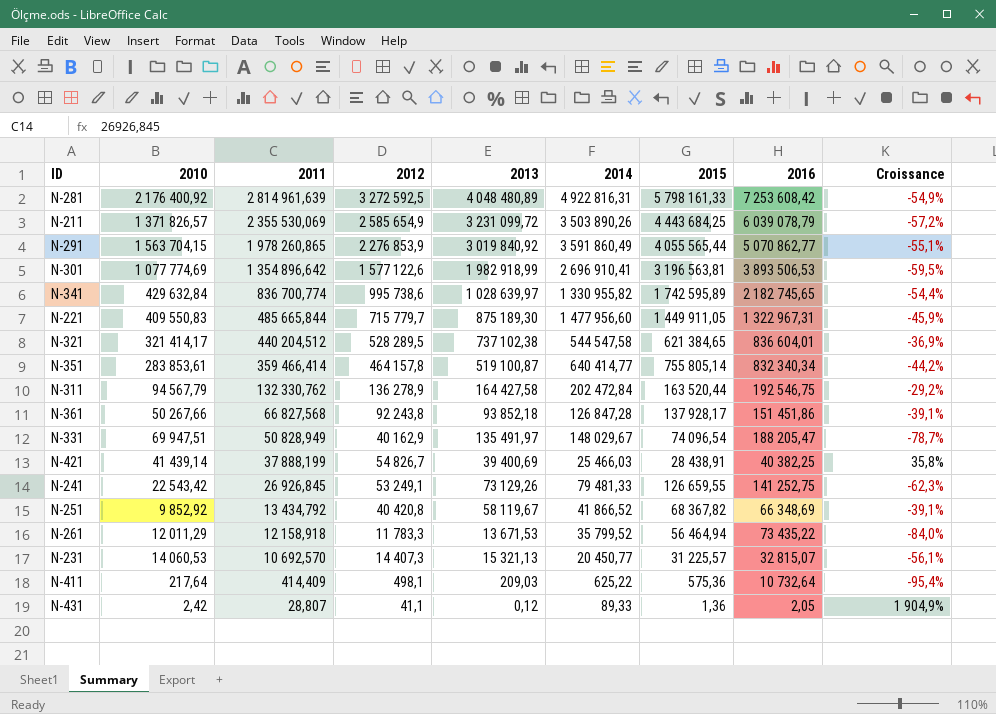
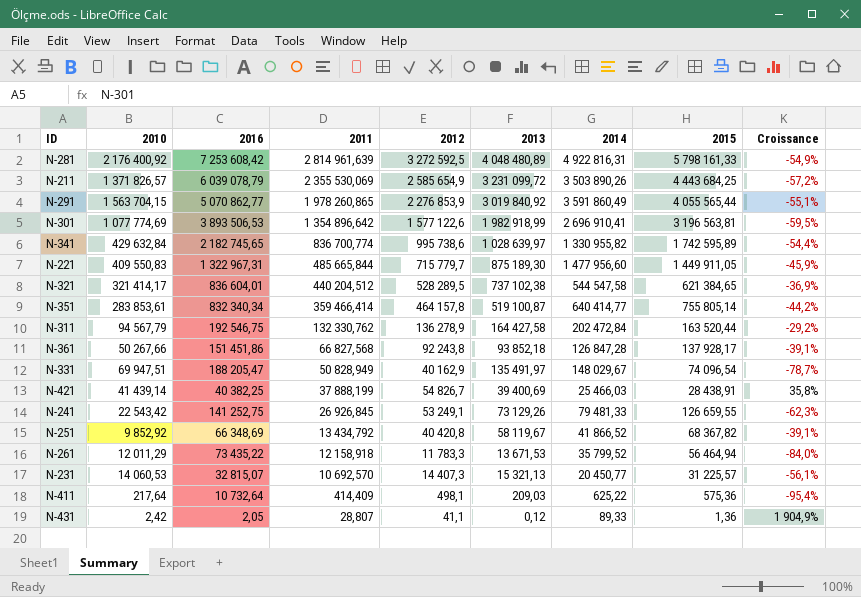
column 2016 | position: 8 -> 3

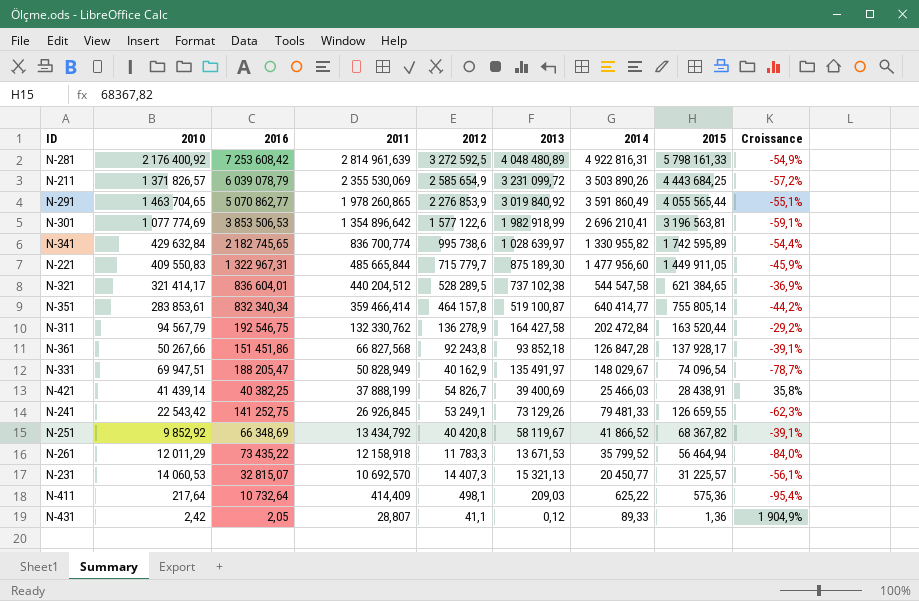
N-291 | 2010: 1 563 704,15 -> 1 463 704,65
N-301 | 2016: 3 893 506,53 -> 3 853 506,53
N-301 | 2014: 2 696 910,41 -> 2 696 210,41
N-301 | Croissance: -59,5% -> -59,1%

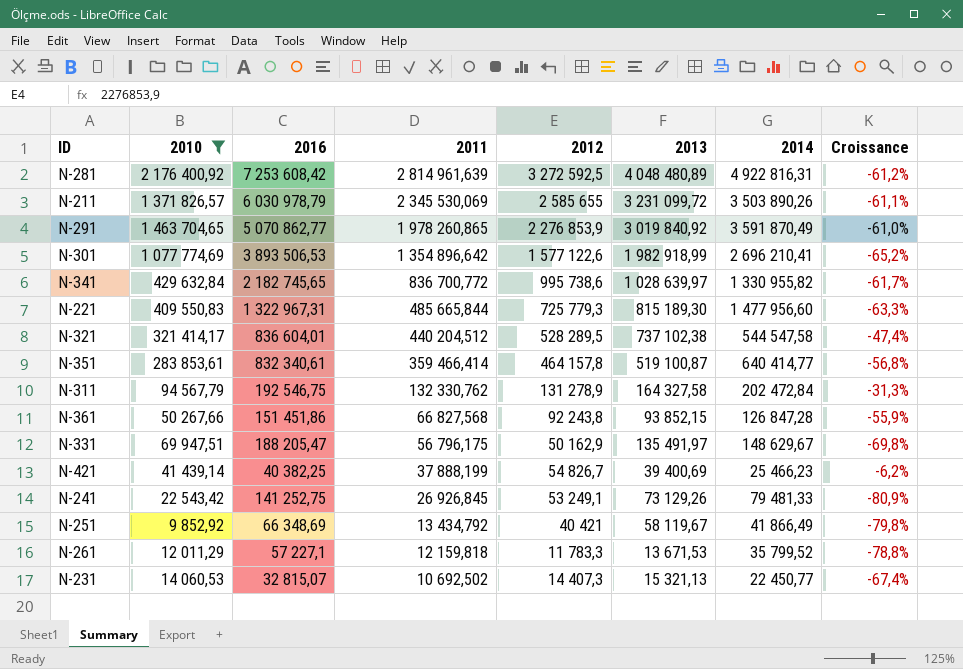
filter: none -> 2010 >= 9 852,92
column 2015 | position: 8 -> none
column Croissance | formula: ([2012] - [2016]) / [2016] -> ([2011] - [2016]) / [2016]
N-211 | 2016: 6 039 078,79 -> 6 030 978,79
N-211 | 2011: 2 355 530,069 -> 2 345 530,069
N-211 | 2012: 2 585 654,9 -> 2 585 655
N-291 | 2014: 3 591 860,49 -> 3 591 870,49
N-301 | 2016: 3 853 506,53 -> 3 893 506,53
N-341 | 2011: 836 700,774 -> 836 700,772
N-221 | 2012: 715 779,7 -> 725 779,3
N-221 | 2013: 875 189,30 -> 815 189,30
N-351 | 2016: 832 340,34 -> 832 340,61
N-311 | 2012: 136 278,9 -> 131 278,9
N-311 | 2013: 164 427,58 -> 164 327,58
N-361 | 2013: 93 852,18 -> 93 852,15
N-331 | 2011: 50 828,949 -> 56 796,175
N-331 | 2012: 40 162,9 -> 50 162,9
N-331 | 2014: 148 029,67 -> 148 629,67
N-421 | 2014: 25 466,03 -> 25 466,23
N-251 | 2012: 40 420,8 -> 40 421
N-251 | 2014: 41 866,52 -> 41 866,49
N-261 | 2016: 73 435,22 -> 57 227,1
N-261 | 2011: 12 158,918 -> 12 159,818
N-231 | 2011: 10 692,570 -> 10 692,502
N-231 | 2014: 20 450,77 -> 22 450,77

